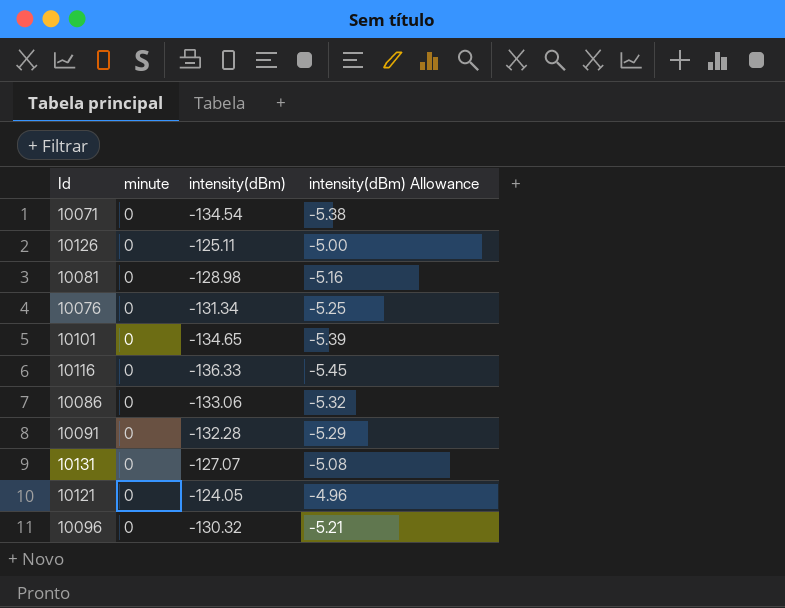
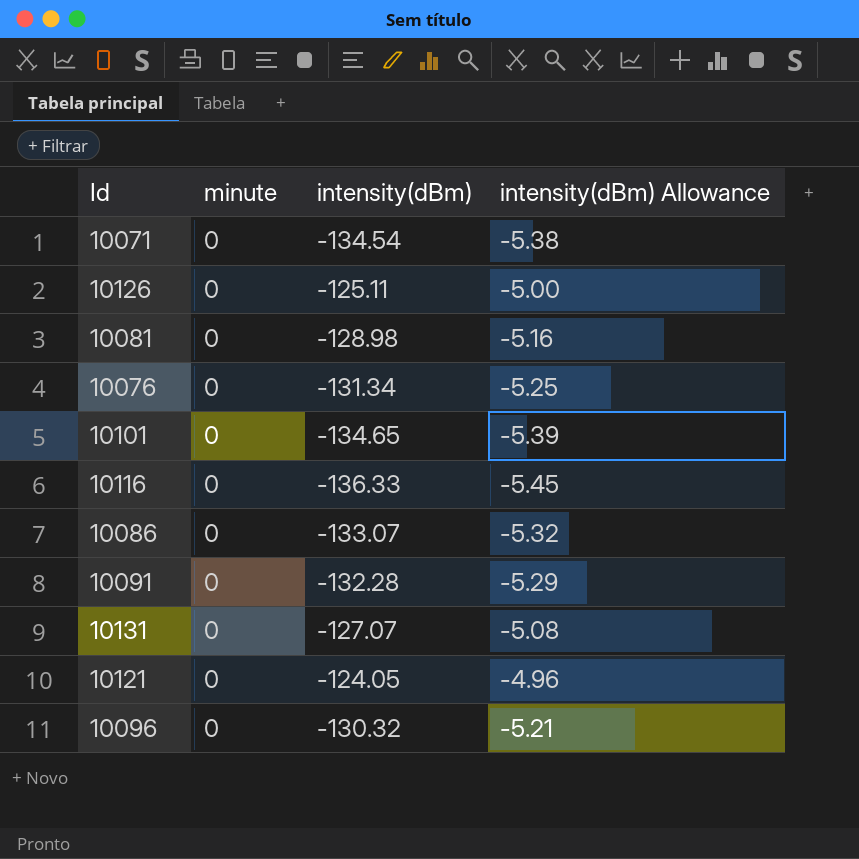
10086 | intensity(dBm): -133.06 -> -133.07

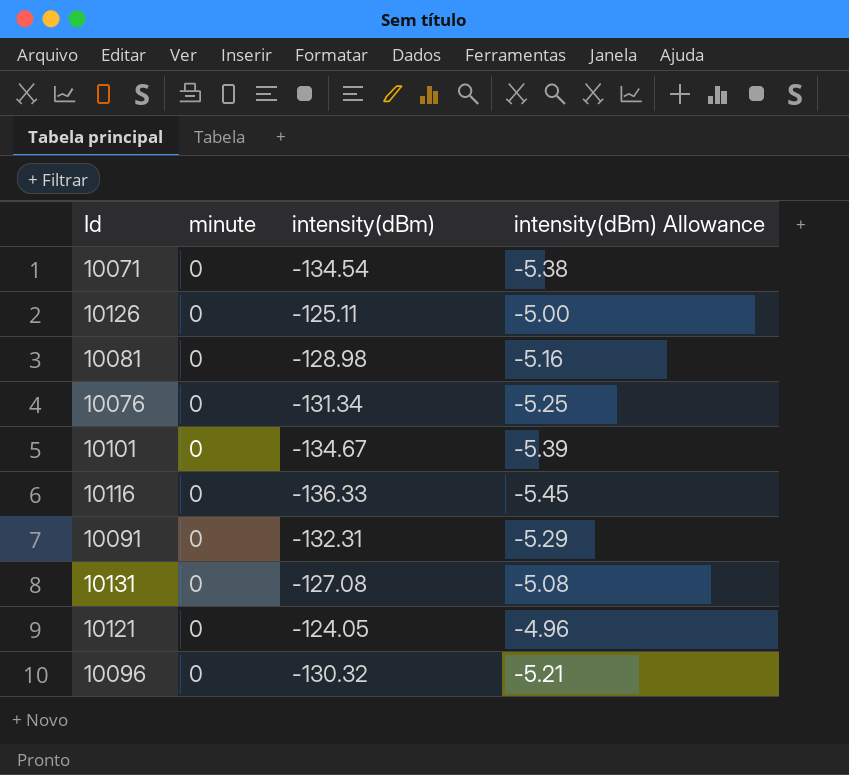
row 10086: 0 | -133.07 | -5.32 -> none
10101 | intensity(dBm): -134.65 -> -134.67
10091 | intensity(dBm): -132.28 -> -132.31
10131 | intensity(dBm): -127.07 -> -127.08

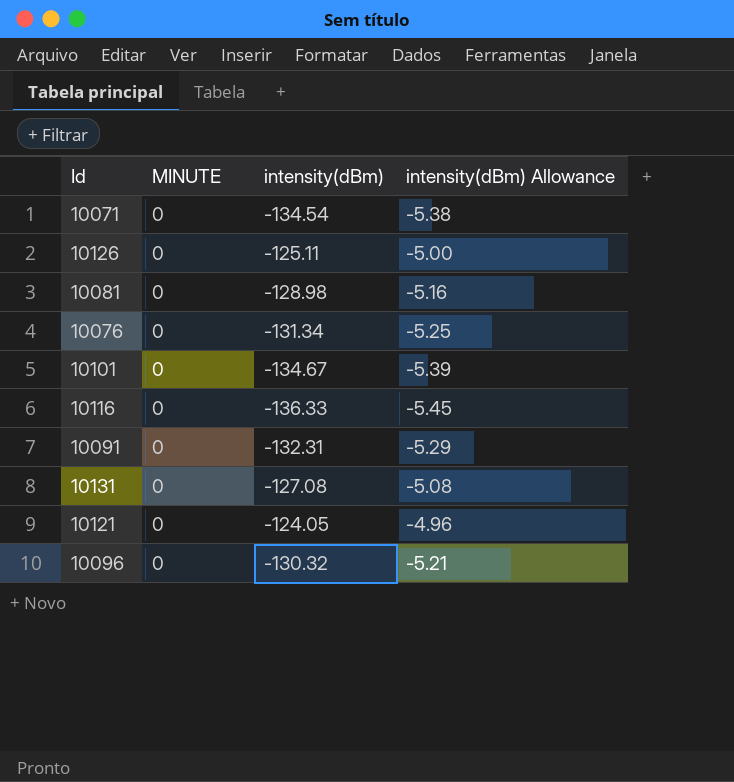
column name: minute -> MINUTE

